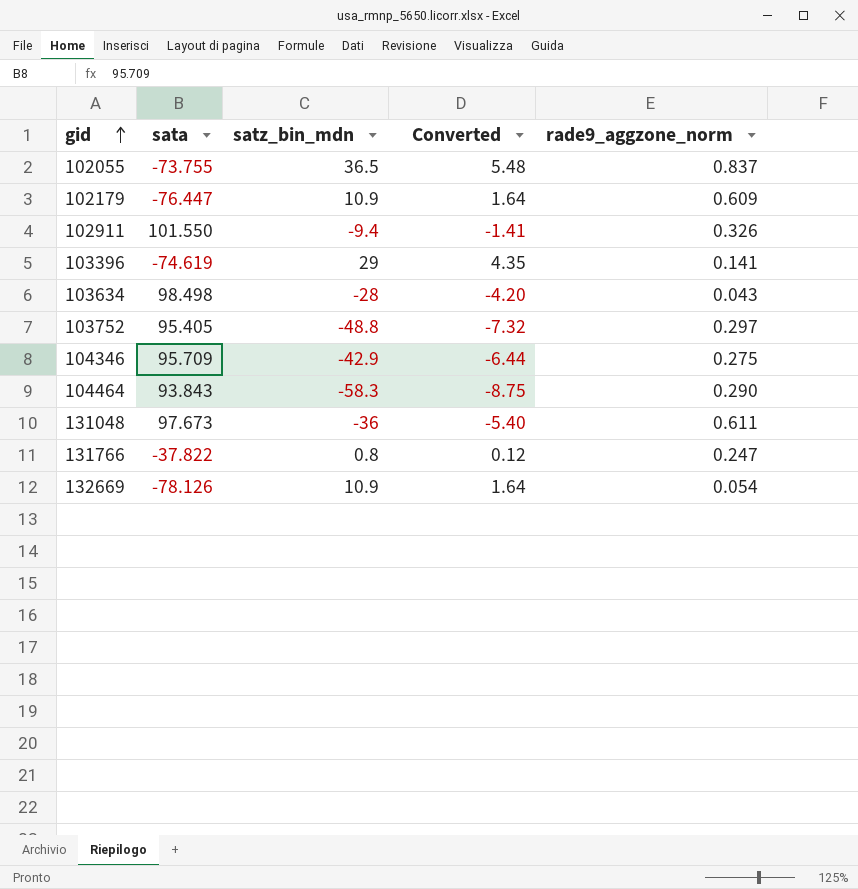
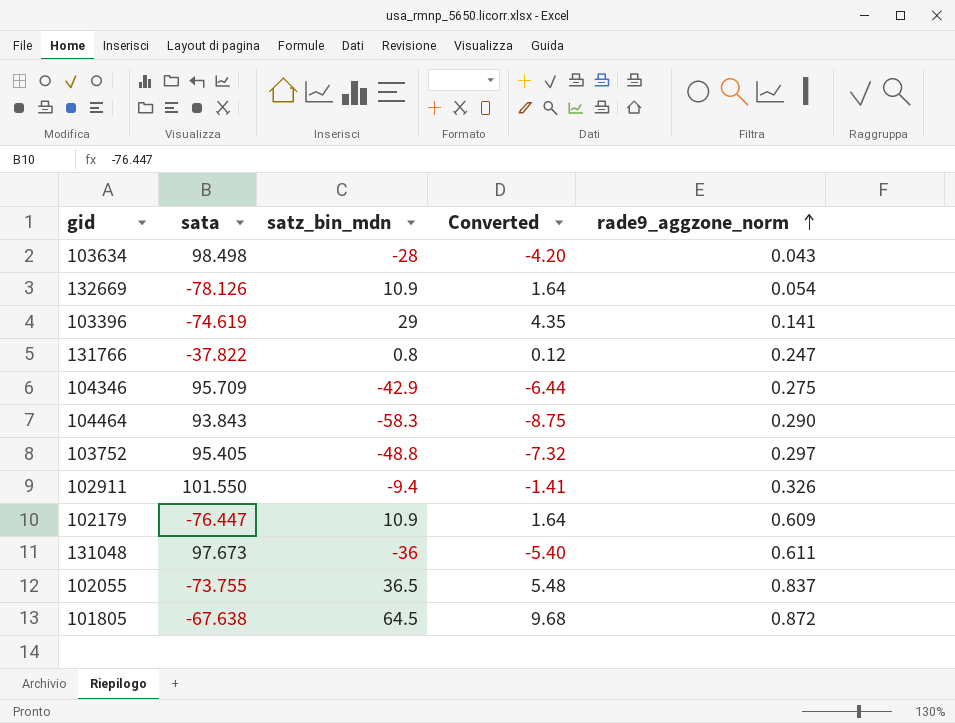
row order: gid ascending -> rade9_aggzone_norm ascending
row 101805: none -> -67.638 | 64.5 | 9.68 | 0.872

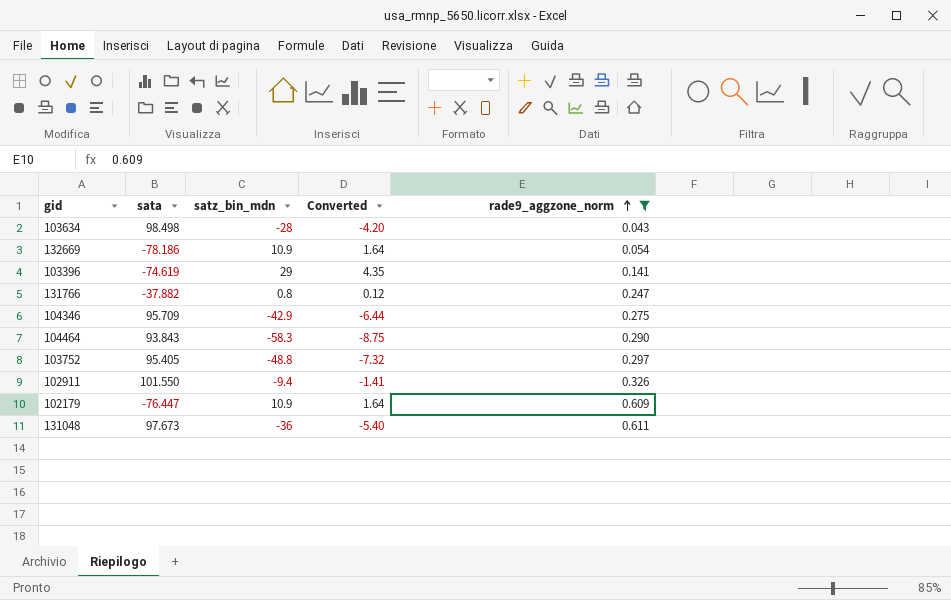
filter: none -> rade9_aggzone_norm <= 0.611
132669 | sata: -78.126 -> -78.186
131766 | sata: -37.822 -> -37.882

